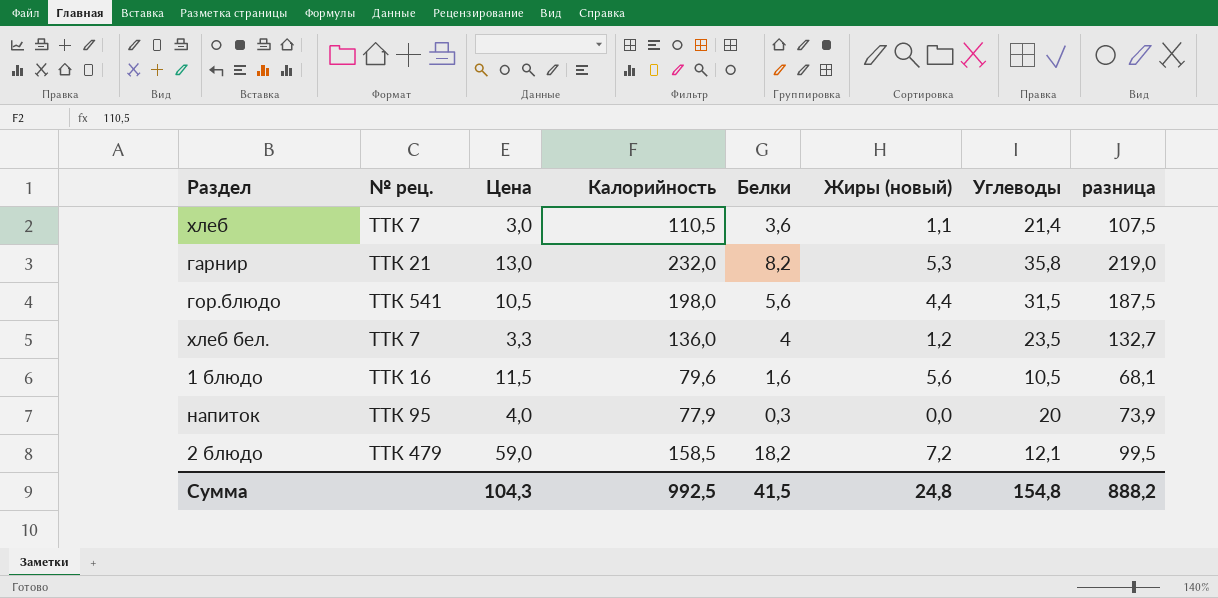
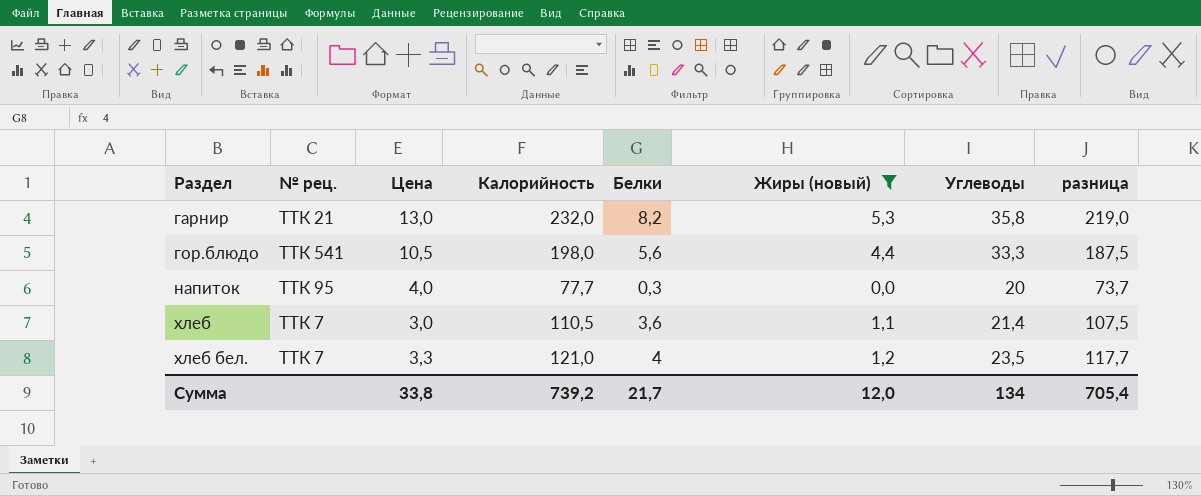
filter: none -> Жиры (новый) <= 5,3
row order: none -> Раздел ascending
гор.блюдо | Углеводы: 31,5 -> 33,3
напиток | Калорийность: 77,9 -> 77,7
напиток | разница: 73,9 -> 73,7
хлеб бел. | Калорийность: 136,0 -> 121,0
хлеб бел. | разница: 132,7 -> 117,7
Сумма | Цена: 104,3 -> 33,8
Сумма | Калорийность: 992,5 -> 739,2
Сумма | Белки: 41,5 -> 21,7
Сумма | Жиры (новый): 24,8 -> 12,0
Сумма | Углеводы: 154,8 -> 134
Сумма | разница: 888,2 -> 705,4

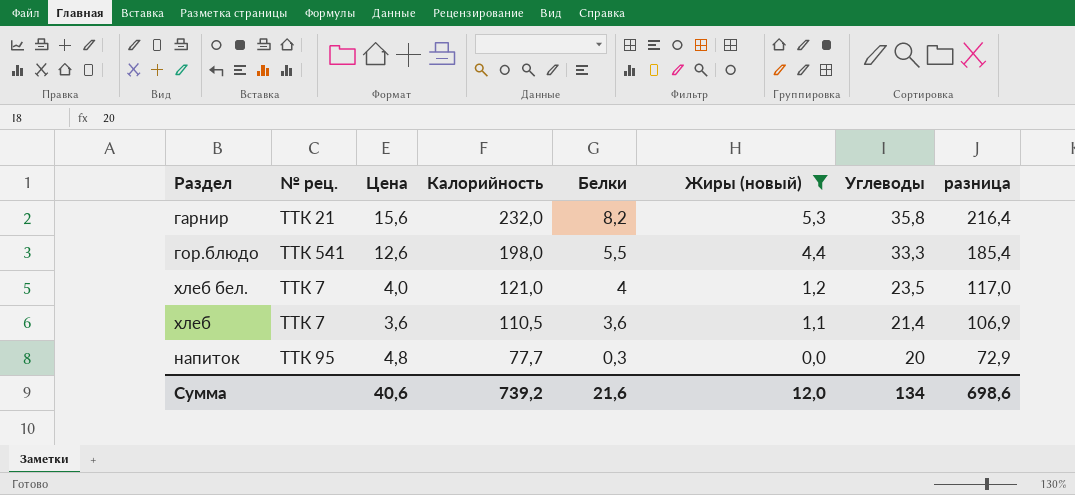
row order: Раздел ascending -> Калорийность descending
гарнир | Цена: 13,0 -> 15,6
гарнир | разница: 219,0 -> 216,4
гор.блюдо | Цена: 10,5 -> 12,6
гор.блюдо | Белки: 5,6 -> 5,5
гор.блюдо | разница: 187,5 -> 185,4
хлеб бел. | Цена: 3,3 -> 4,0
хлеб бел. | разница: 117,7 -> 117,0
хлеб | Цена: 3,0 -> 3,6
хлеб | разница: 107,5 -> 106,9
напиток | Цена: 4,0 -> 4,8
напиток | разница: 73,7 -> 72,9
Сумма | Цена: 33,8 -> 40,6
Сумма | Белки: 21,7 -> 21,6
Сумма | разница: 705,4 -> 698,6

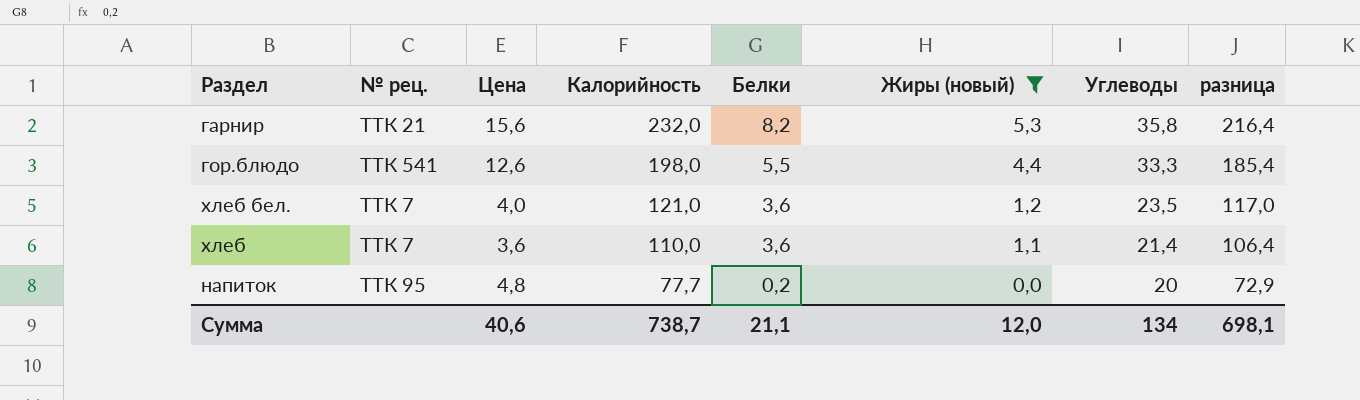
хлеб бел. | Белки: 4 -> 3,6
хлеб | Калорийность: 110,5 -> 110,0
хлеб | разница: 106,9 -> 106,4
напиток | Белки: 0,3 -> 0,2
Сумма | Калорийность: 739,2 -> 738,7
Сумма | Белки: 21,6 -> 21,1
Сумма | разница: 698,6 -> 698,1

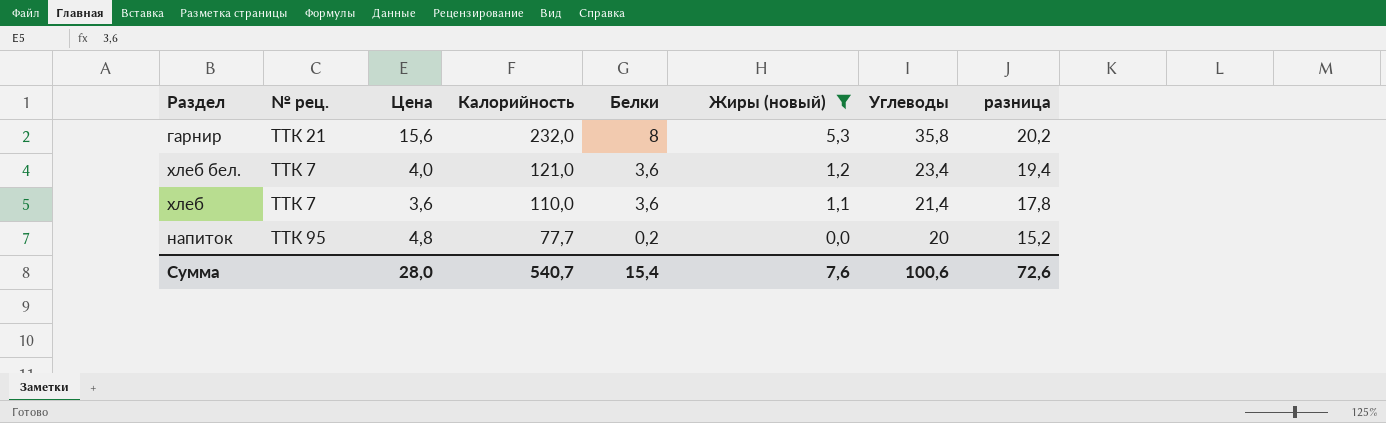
column разница | formula: [Калорийность] - [Цена] -> [Углеводы] - [Цена]
row гор.блюдо: ТТК 541 | 12,6 | 198,0 | 5,5 | 4,4 | 33,3 | 185,4 -> none
гарнир | Белки: 8,2 -> 8
хлеб бел. | Углеводы: 23,5 -> 23,4
Сумма | Цена: 40,6 -> 28,0
Сумма | Калорийность: 738,7 -> 540,7
Сумма | Белки: 21,1 -> 15,4
Сумма | Жиры (новый): 12,0 -> 7,6
Сумма | Углеводы: 134 -> 100,6
Сумма | разница: 698,1 -> 72,6

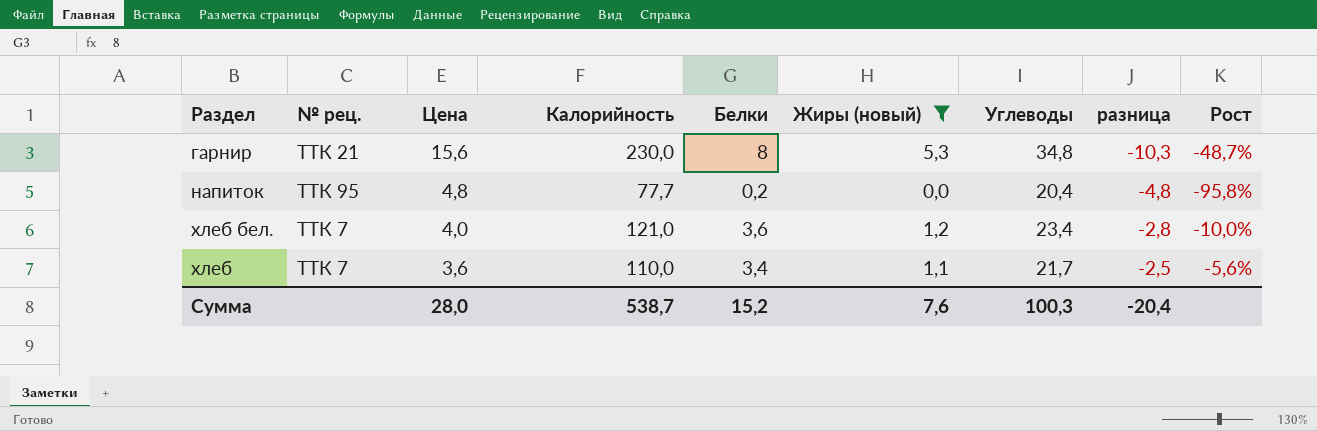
row order: Калорийность descending -> Цена descending
column разница | formula: [Углеводы] - [Цена] -> [Жиры (новый)] - [Цена]
column Рост | formula: none -> ([Белки] - [Цена]) / [Цена]
гарнир | Калорийность: 232,0 -> 230,0
гарнир | Углеводы: 35,8 -> 34,8
напиток | Углеводы: 20 -> 20,4
хлеб | Белки: 3,6 -> 3,4
хлеб | Углеводы: 21,4 -> 21,7
Сумма | Калорийность: 540,7 -> 538,7
Сумма | Белки: 15,4 -> 15,2
Сумма | Углеводы: 100,6 -> 100,3
Сумма | разница: 72,6 -> -20,4

